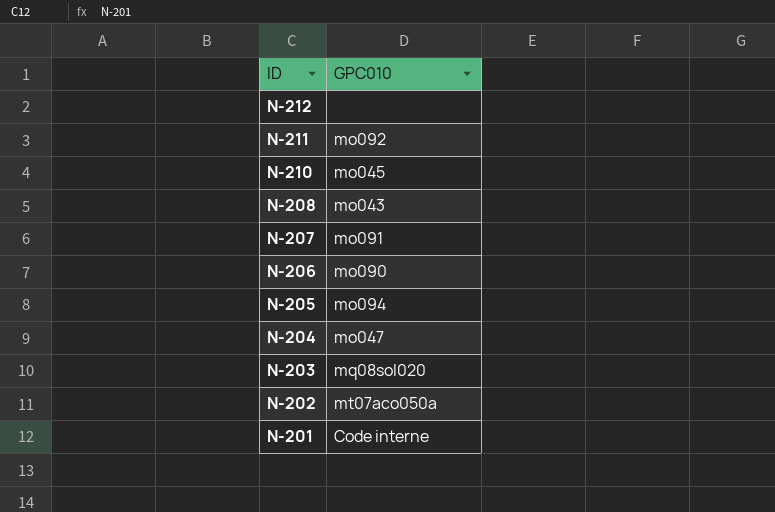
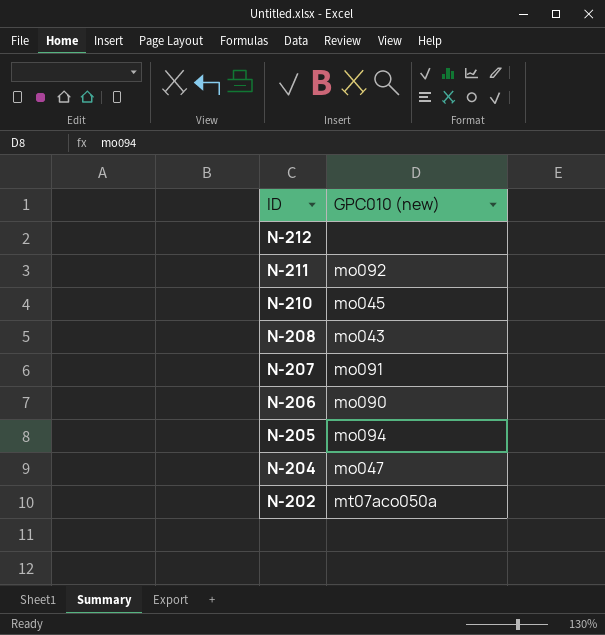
column name: GPC010 -> GPC010 (new)
row N-203: mq08sol020 -> none
row N-201: Code interne -> none

